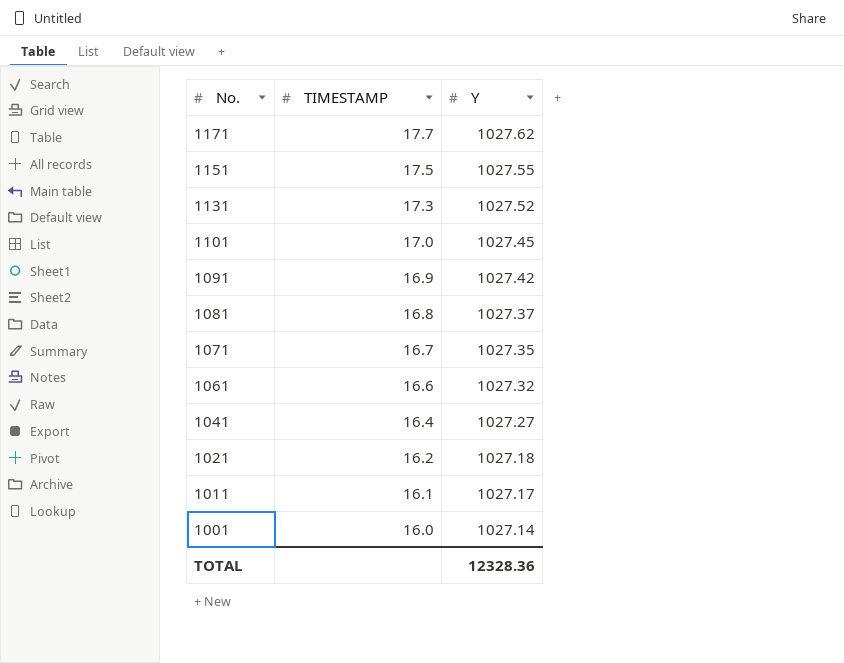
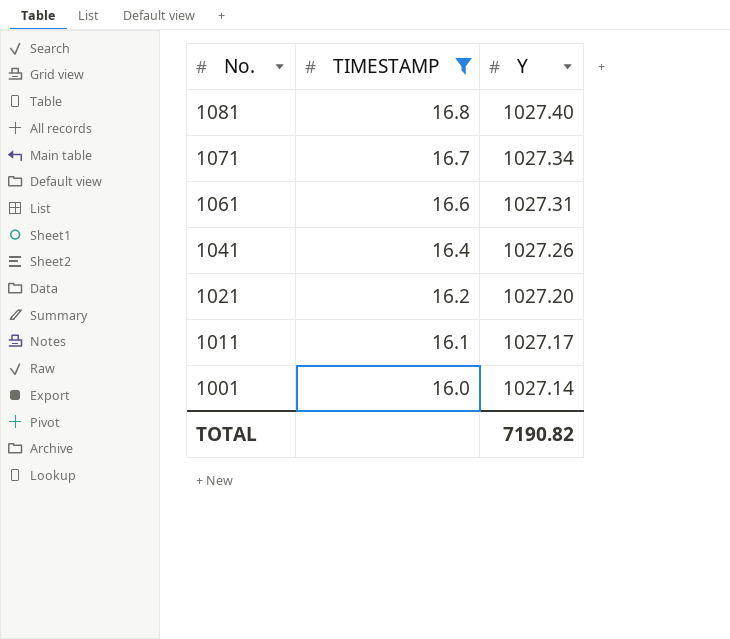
filter: none -> TIMESTAMP <= 16.8
1081 | Y: 1027.37 -> 1027.40
1071 | Y: 1027.35 -> 1027.34
1061 | Y: 1027.32 -> 1027.31
1041 | Y: 1027.27 -> 1027.26
1021 | Y: 1027.18 -> 1027.20
TOTAL | Y: 12328.36 -> 7190.82

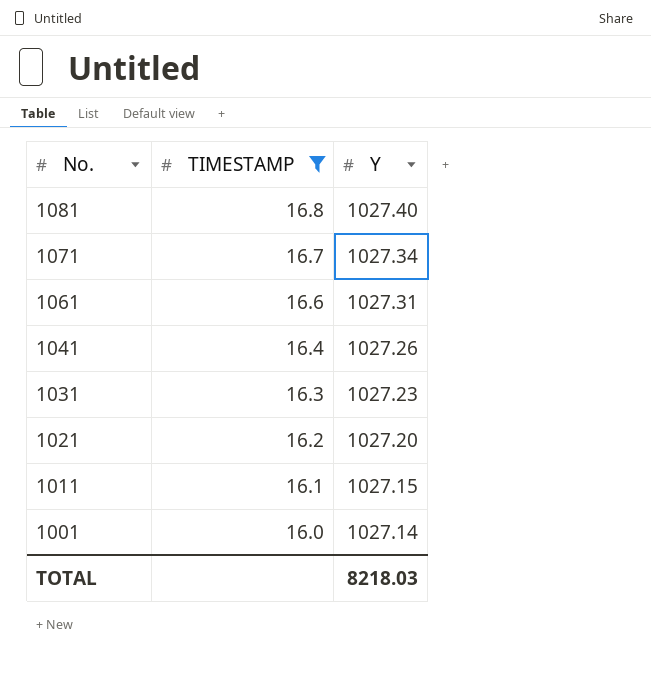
row 1031: none -> 16.3 | 1027.23
1011 | Y: 1027.17 -> 1027.15
TOTAL | Y: 7190.82 -> 8218.03

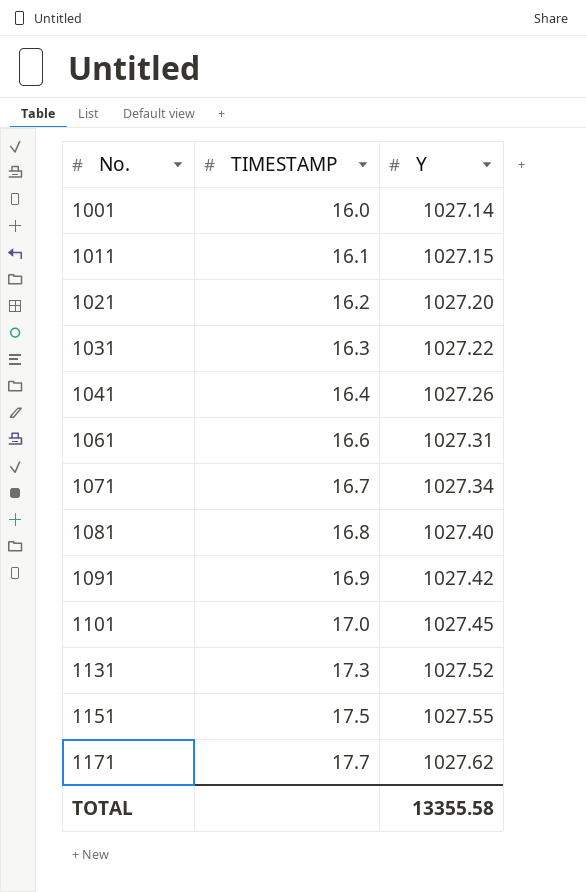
filter: TIMESTAMP <= 16.8 -> none
row order: No. descending -> No. ascending
1031 | Y: 1027.23 -> 1027.22
TOTAL | Y: 8218.03 -> 13355.58

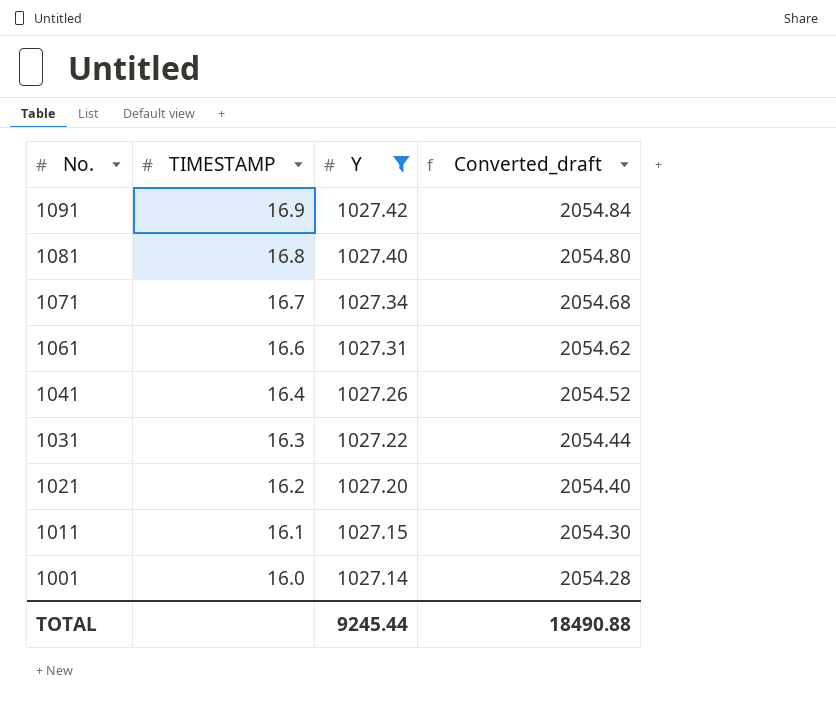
filter: none -> Y <= 1027.42
row order: No. ascending -> No. descending
column Converted_draft | formula: none -> [Y] * 2
TOTAL | Y: 13355.58 -> 9245.44

